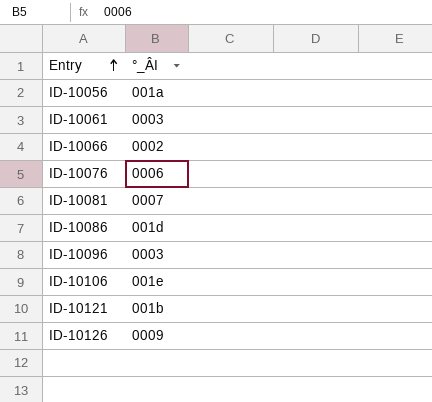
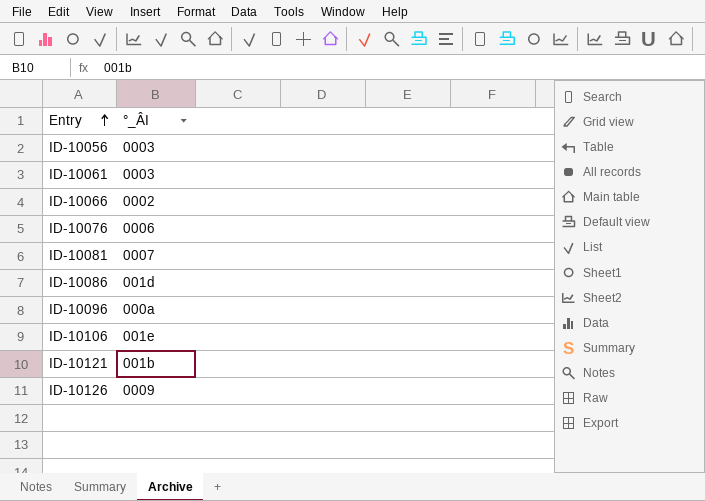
ID-10056 | °_ÂI: 001a -> 0003
ID-10096 | °_ÂI: 0003 -> 000a

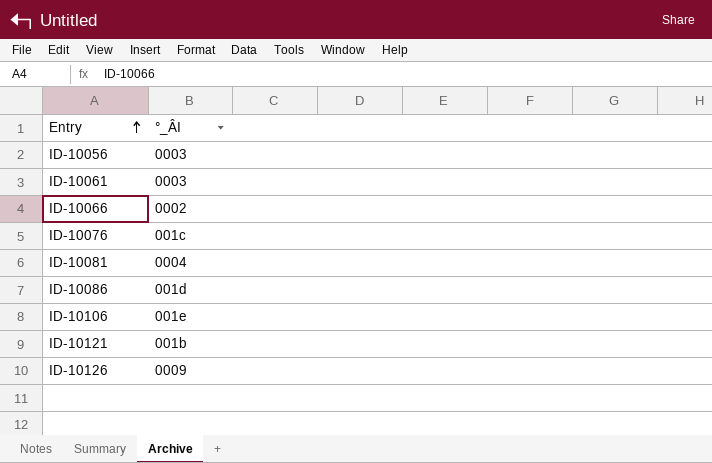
row ID-10096: 000a -> none
ID-10076 | °_ÂI: 0006 -> 001c
ID-10081 | °_ÂI: 0007 -> 0004

